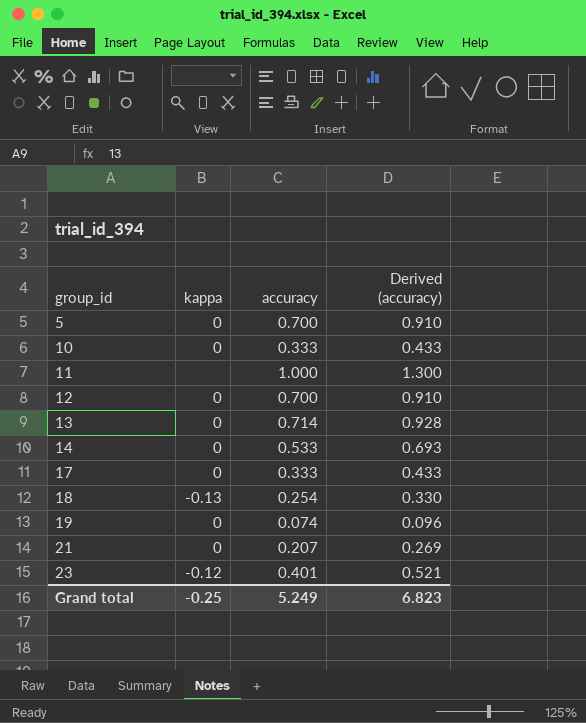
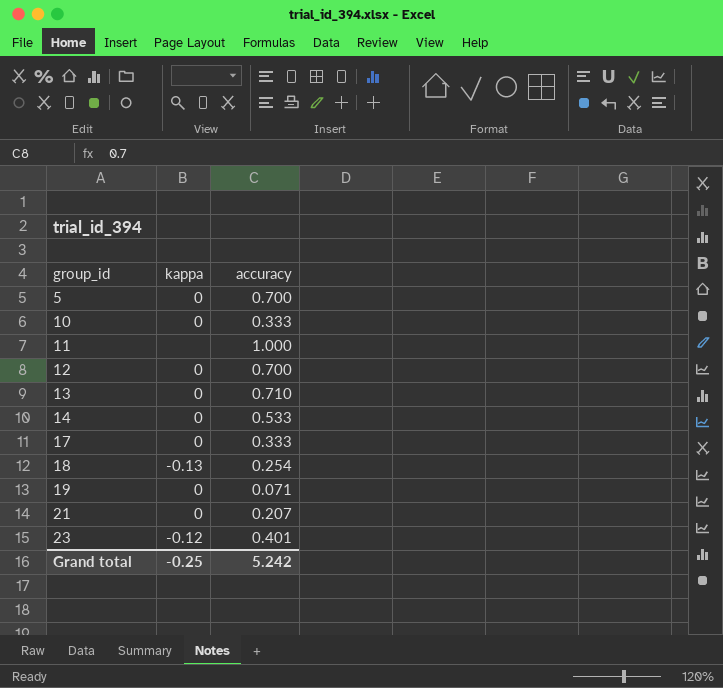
column Derived (accuracy) | formula: [accuracy] * 1.3 -> none
13 | accuracy: 0.714 -> 0.710
19 | accuracy: 0.074 -> 0.071
Grand total | accuracy: 5.249 -> 5.242

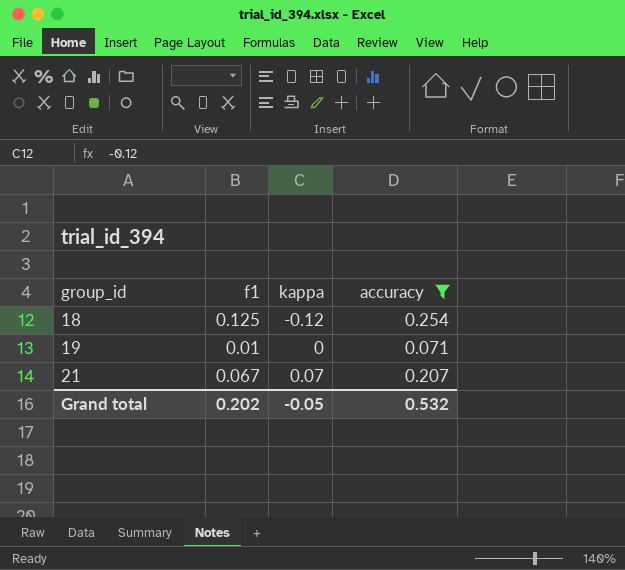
filter: none -> accuracy <= 0.254
column f1 | position: none -> 2
18 | kappa: -0.13 -> -0.12
21 | kappa: 0 -> 0.07
Grand total | kappa: -0.25 -> -0.05
Grand total | accuracy: 5.242 -> 0.532

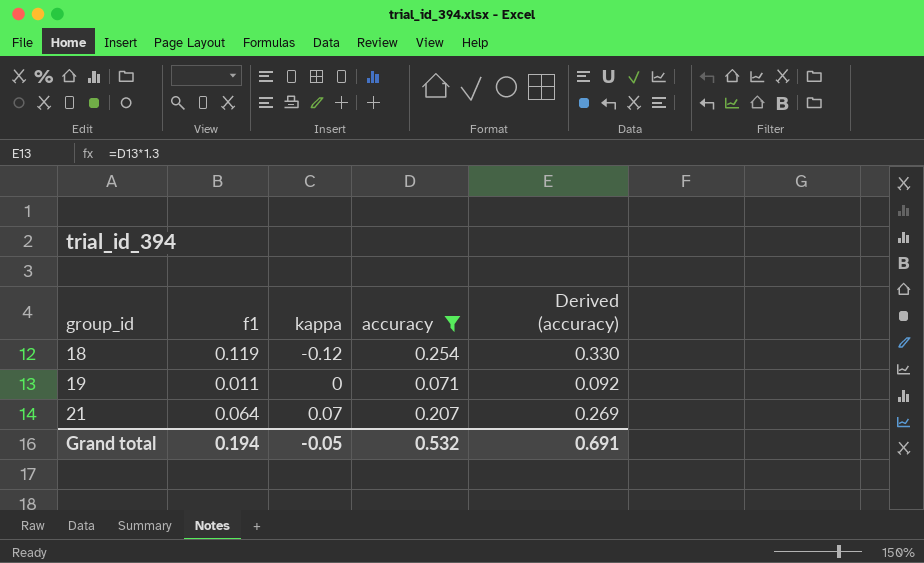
column Derived (accuracy) | formula: none -> [accuracy] * 1.3
18 | f1: 0.125 -> 0.119
19 | f1: 0.01 -> 0.011
21 | f1: 0.067 -> 0.064
Grand total | f1: 0.202 -> 0.194

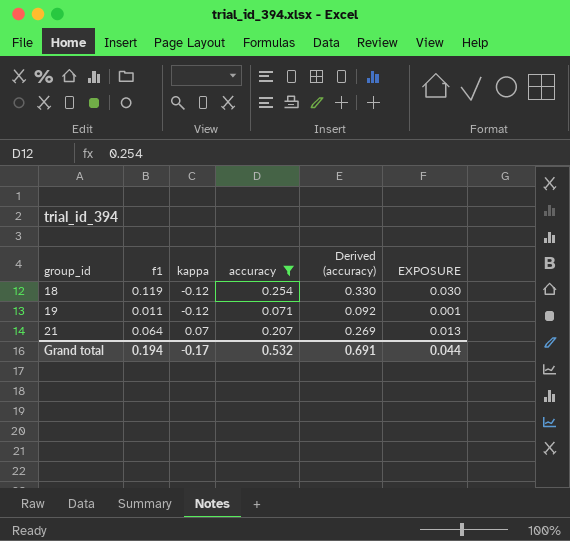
column EXPOSURE | formula: none -> [f1] * [accuracy]
19 | kappa: 0 -> -0.12
Grand total | kappa: -0.05 -> -0.17

